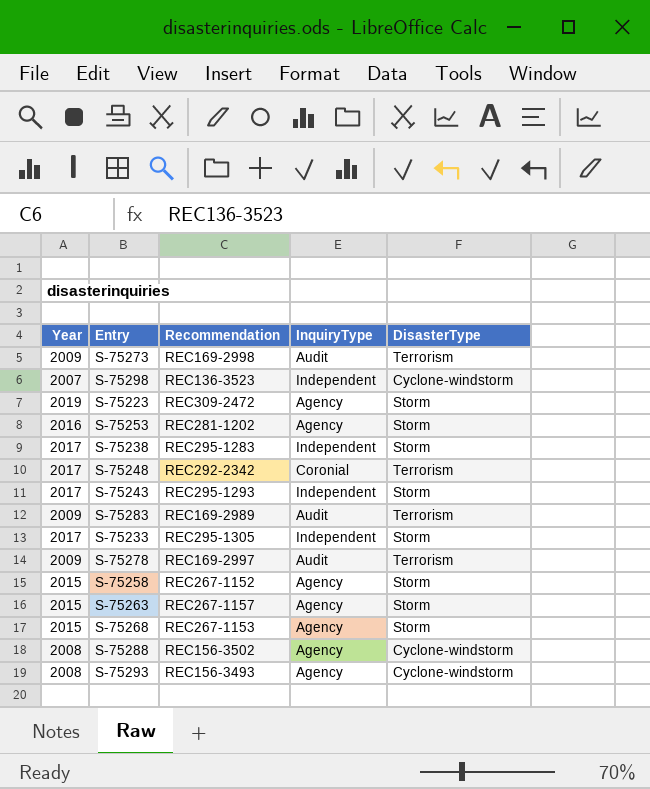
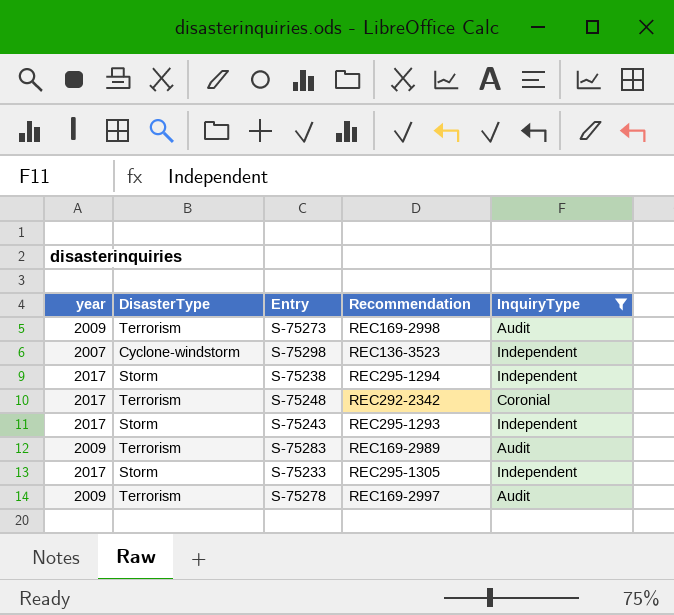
filter: none -> InquiryType != Agency
column name: Year -> year
column DisasterType | position: 5 -> 2
S-75238 | Recommendation: REC295-1283 -> REC295-1294

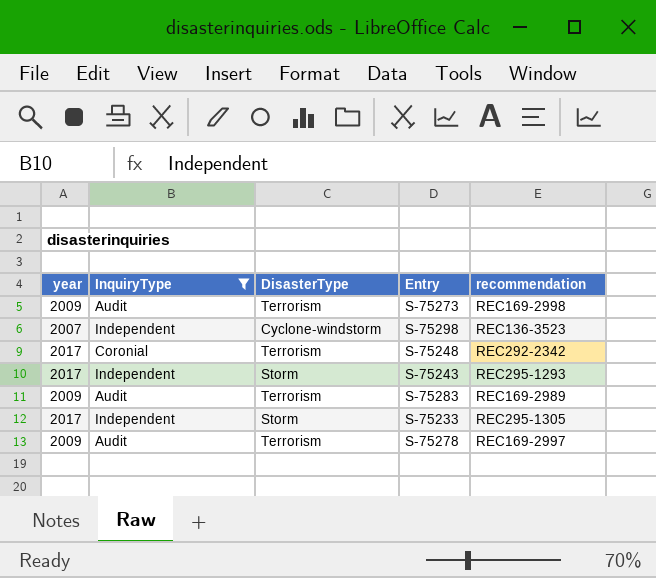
column InquiryType | position: 5 -> 2
column name: Recommendation -> recommendation
row S-75238: 2017 | Storm | REC295-1294 | Independent -> none

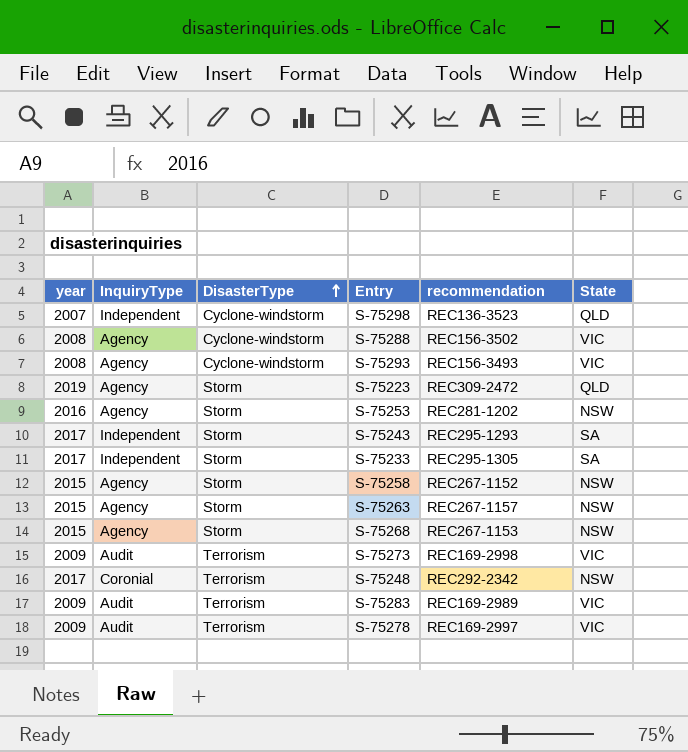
filter: InquiryType != Agency -> none
row order: none -> DisasterType ascending
column State | position: none -> 6

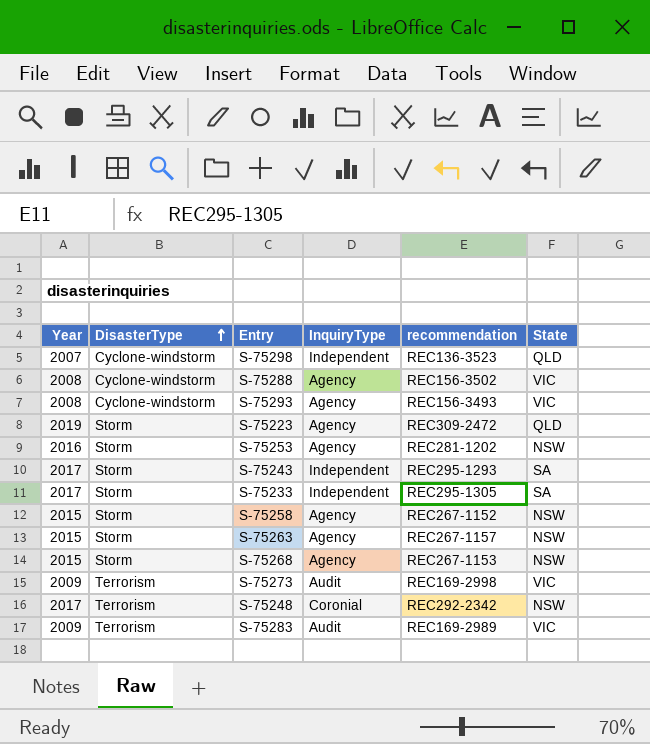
column name: year -> Year
column InquiryType | position: 2 -> 4
row S-75278: 2009 | Audit | Terrorism | REC169-2997 | VIC -> none

